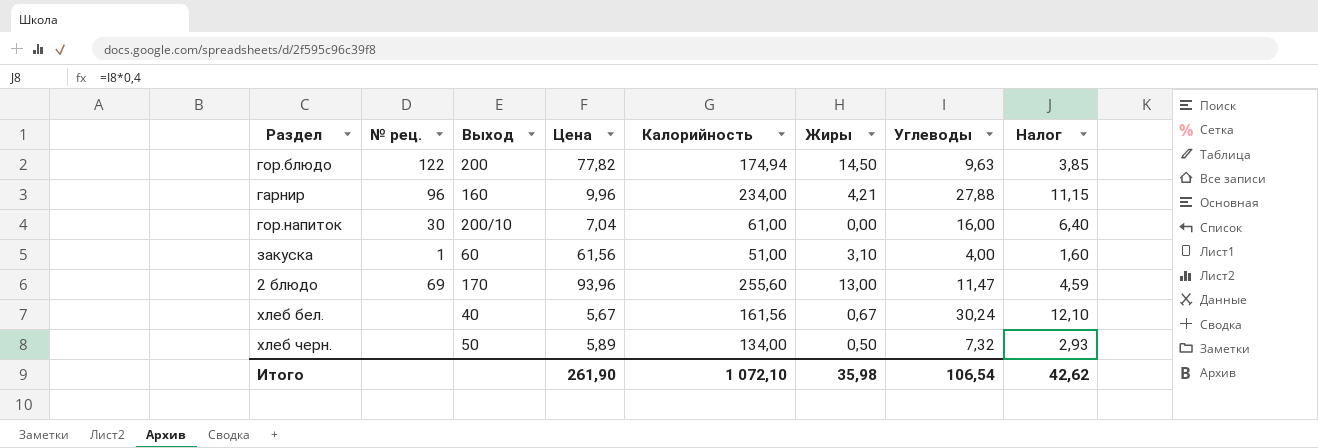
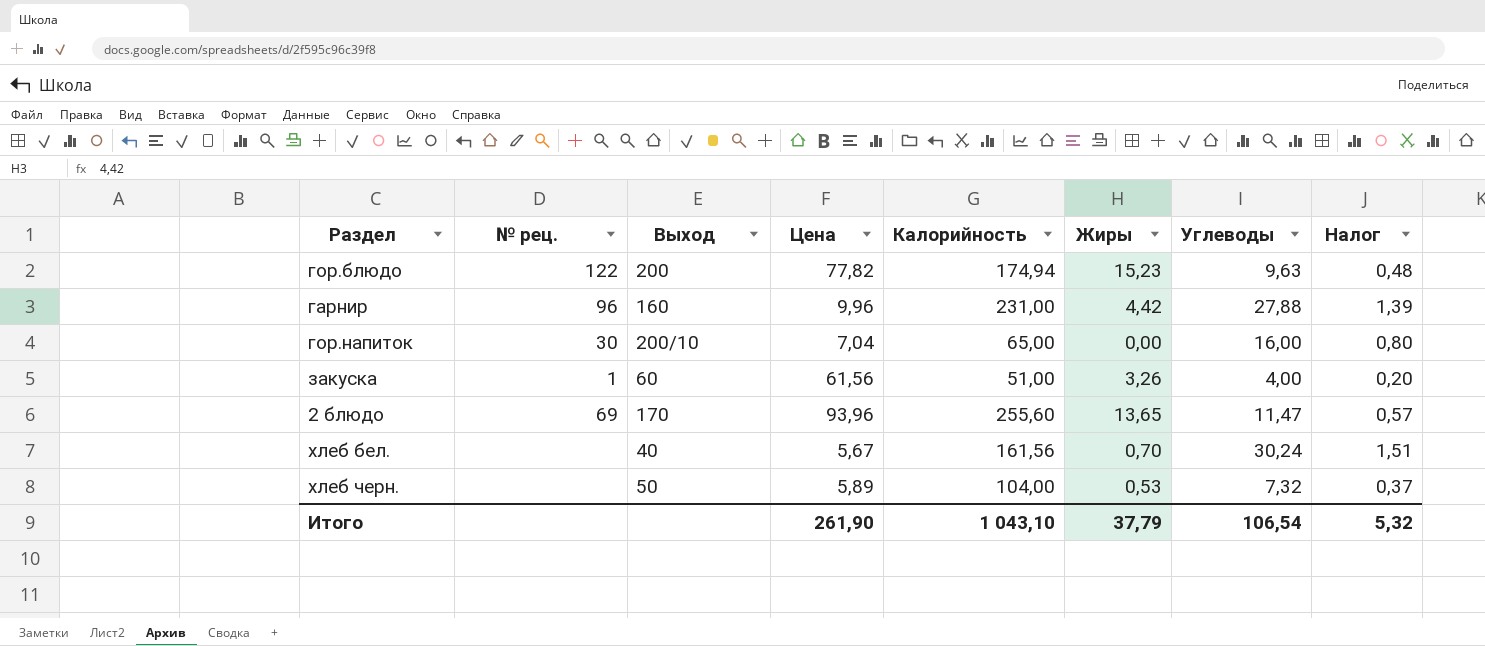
column Налог | formula: [Углеводы] * 0,4 -> [Углеводы] * 0,05
гор.блюдо | Жиры: 14,50 -> 15,23
гарнир | Калорийность: 234,00 -> 231,00
гарнир | Жиры: 4,21 -> 4,42
гор.напиток | Калорийность: 61,00 -> 65,00
закуска | Жиры: 3,10 -> 3,26
2 блюдо | Жиры: 13,00 -> 13,65
хлеб бел. | Жиры: 0,67 -> 0,70
хлеб черн. | Калорийность: 134,00 -> 104,00
хлеб черн. | Жиры: 0,50 -> 0,53
Итого | Калорийность: 1 072,10 -> 1 043,10
Итого | Жиры: 35,98 -> 37,79
Итого | Налог: 42,62 -> 5,32

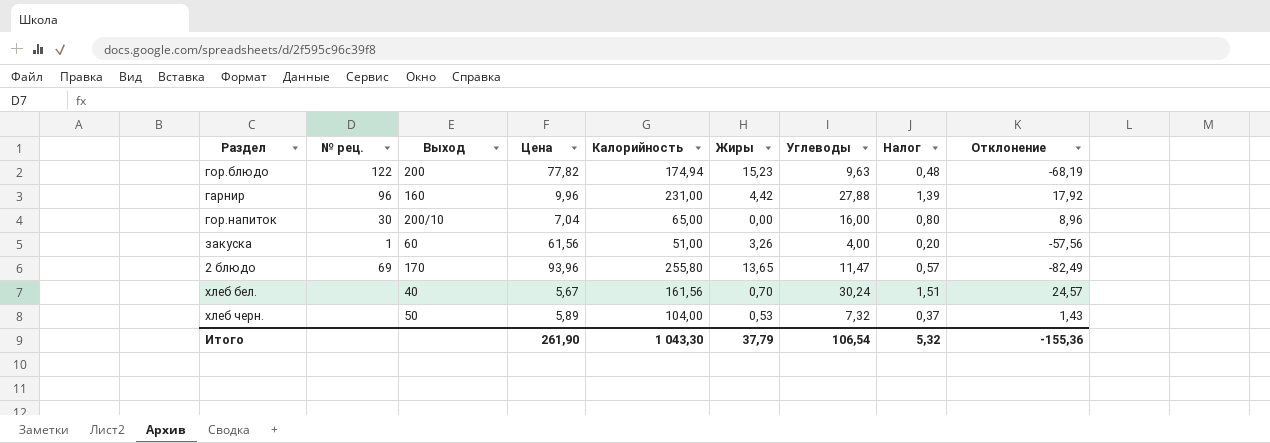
column Отклонение | formula: none -> [Углеводы] - [Цена]
2 блюдо | Калорийность: 255,60 -> 255,80
Итого | Калорийность: 1 043,10 -> 1 043,30

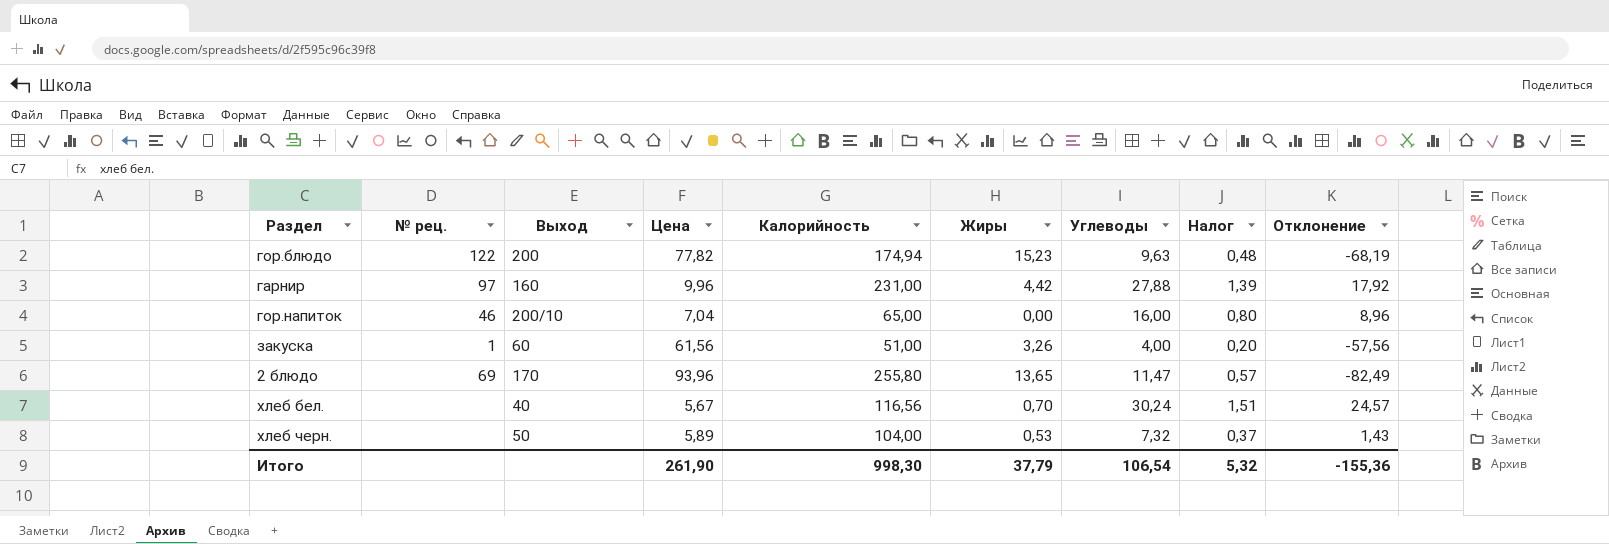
гарнир | № рец.: 96 -> 97
гор.напиток | № рец.: 30 -> 46
хлеб бел. | Калорийность: 161,56 -> 116,56
Итого | Калорийность: 1 043,30 -> 998,30

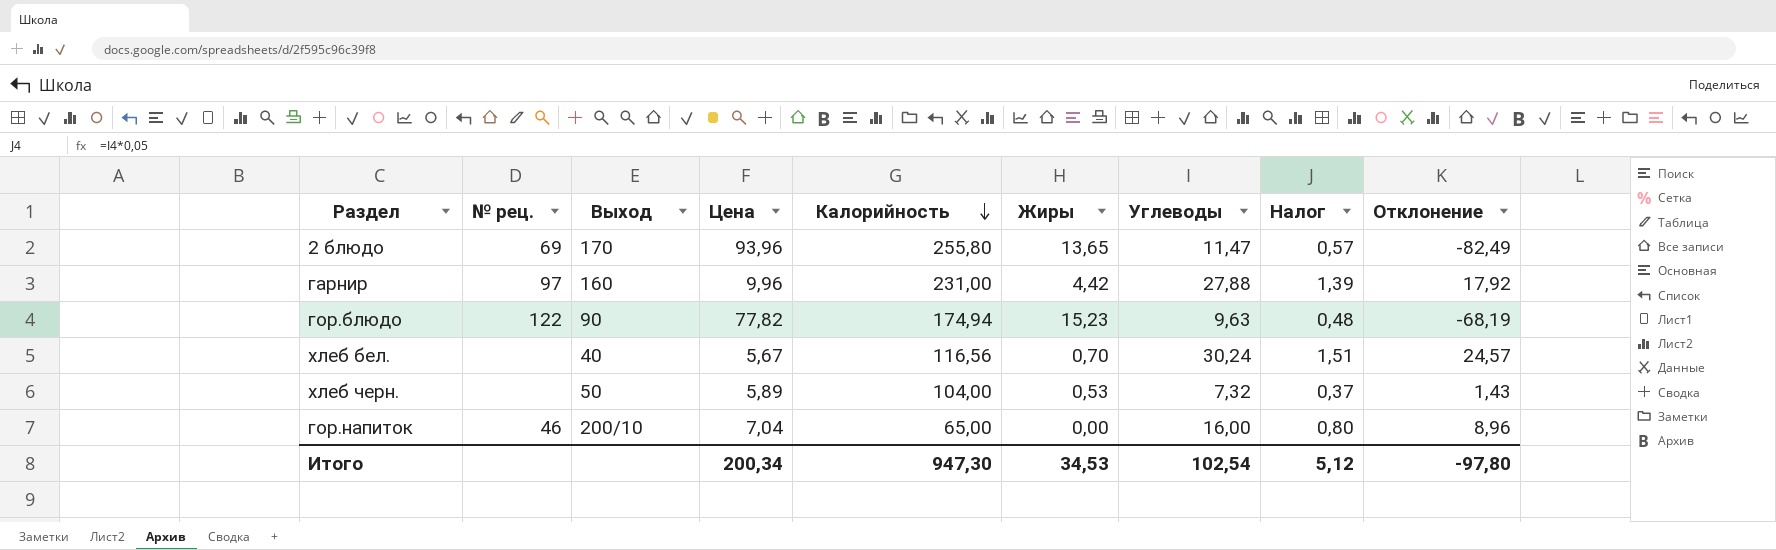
row order: none -> Калорийность descending
row закуска: 1 | 60 | 61,56 | 51,00 | 3,26 | 4,00 | 0,20 | -57,56 -> none
гор.блюдо | Выход: 200 -> 90
Итого | Цена: 261,90 -> 200,34
Итого | Калорийность: 998,30 -> 947,30
Итого | Жиры: 37,79 -> 34,53
Итого | Углеводы: 106,54 -> 102,54
Итого | Налог: 5,32 -> 5,12
Итого | Отклонение: -155,36 -> -97,80

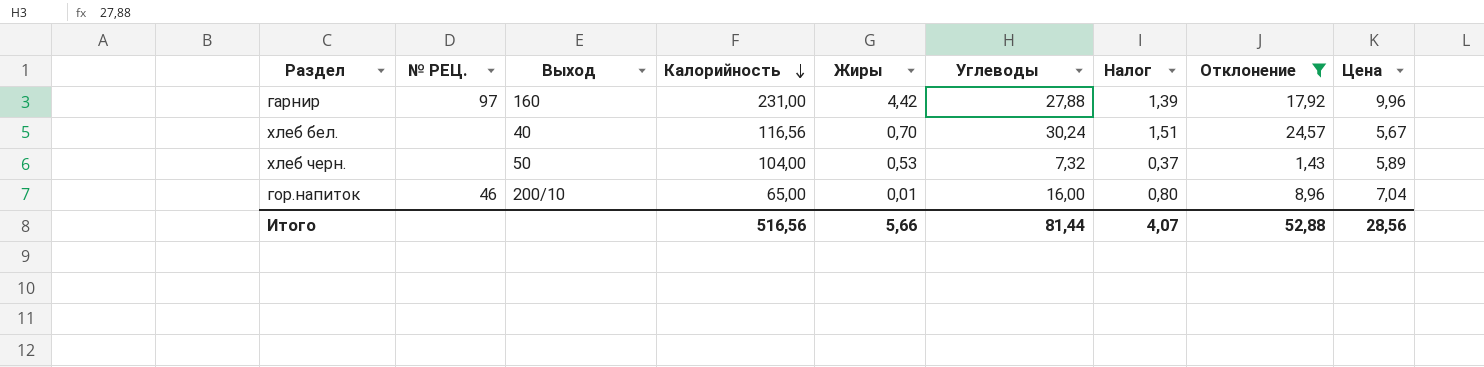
filter: none -> Отклонение >= 1,43
column name: № рец. -> № РЕЦ.
column Цена | position: 4 -> 9
гор.напиток | Жиры: 0,00 -> 0,01
Итого | Калорийность: 947,30 -> 516,56
Итого | Жиры: 34,53 -> 5,66
Итого | Углеводы: 102,54 -> 81,44
Итого | Налог: 5,12 -> 4,07
Итого | Отклонение: -97,80 -> 52,88
Итого | Цена: 200,34 -> 28,56

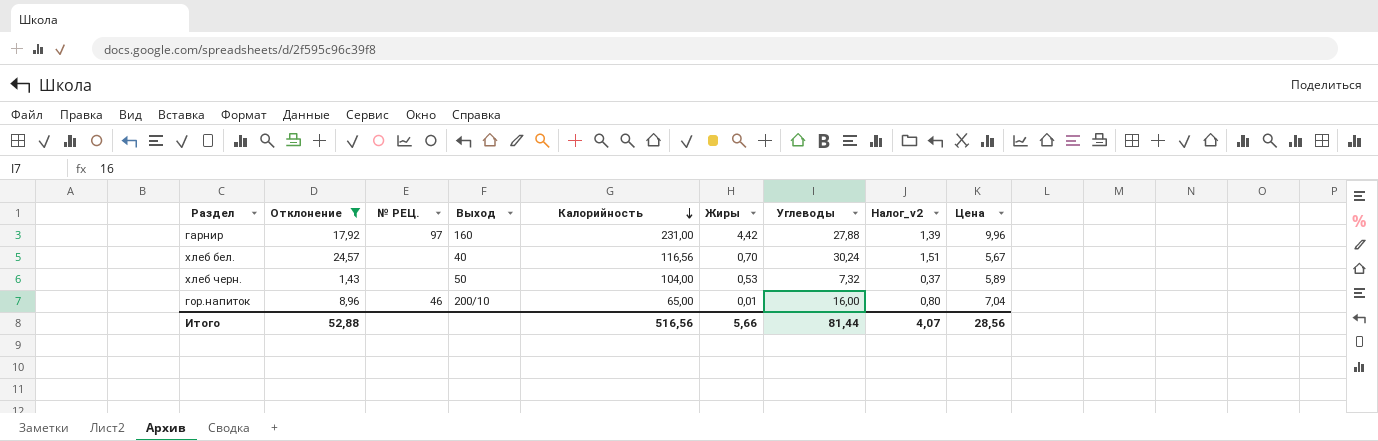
column Отклонение | position: 8 -> 2
column name: Налог -> Налог_v2

